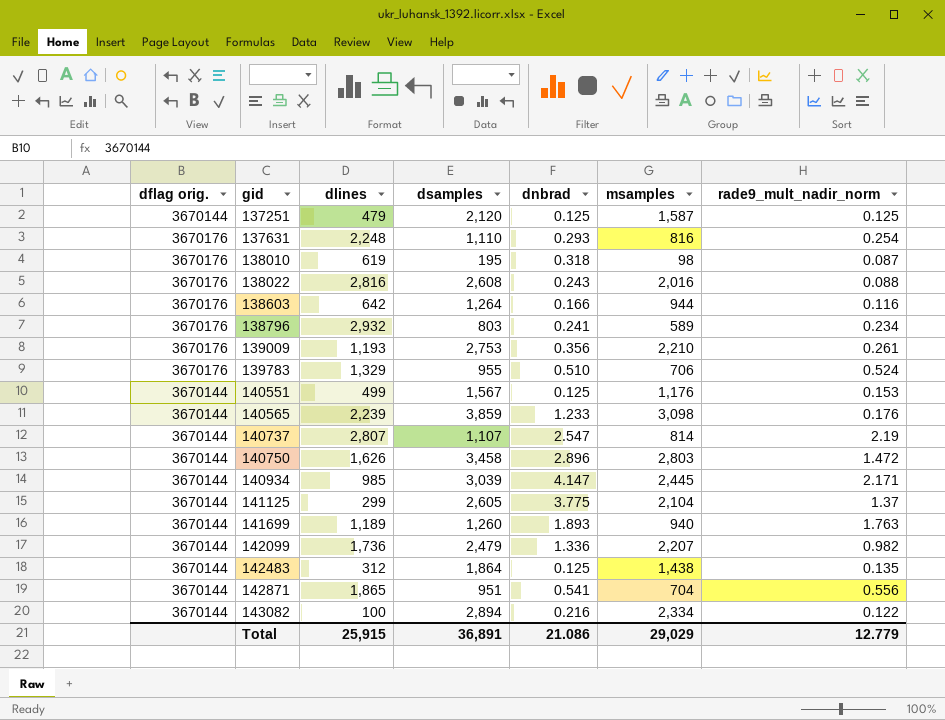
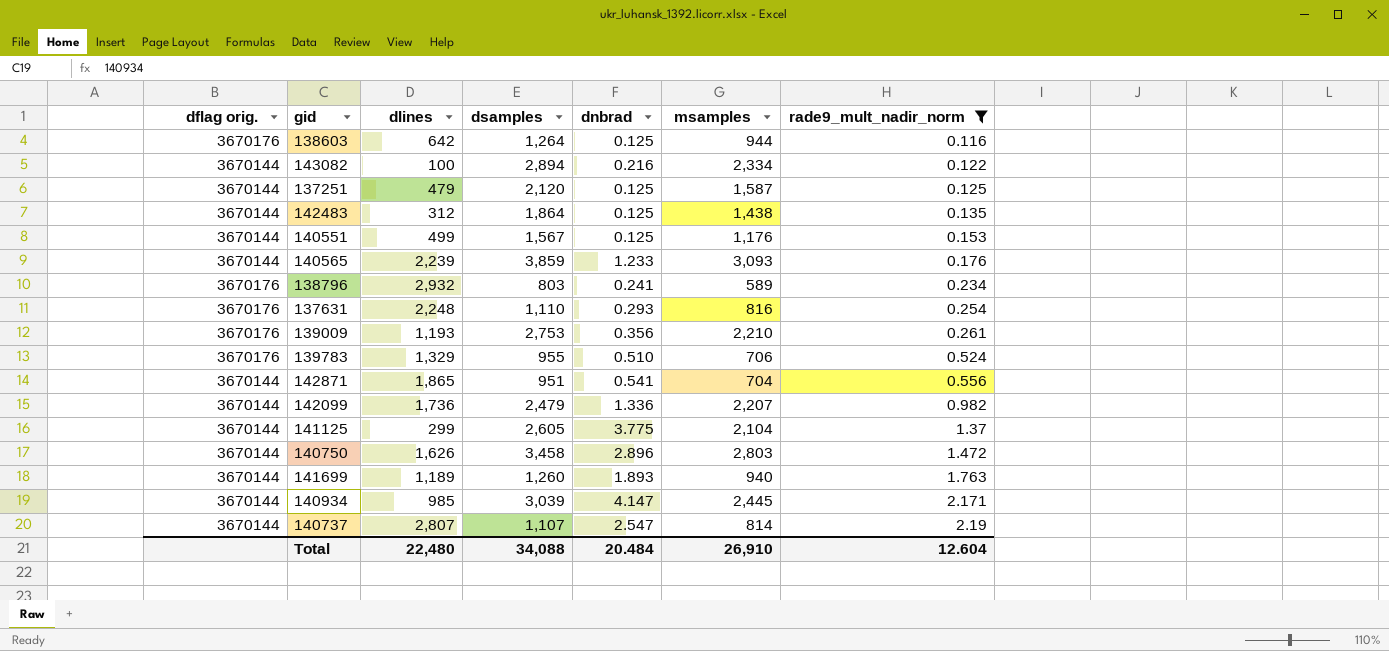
filter: none -> rade9_mult_nadir_norm >= 0.116
row order: gid ascending -> rade9_mult_nadir_norm ascending
138603 | dnbrad: 0.166 -> 0.125
140565 | msamples: 3,098 -> 3,093
Total | dlines: 25,915 -> 22,480
Total | dsamples: 36,891 -> 34,088
Total | dnbrad: 21.086 -> 20.484
Total | msamples: 29,029 -> 26,910
Total | rade9_mult_nadir_norm: 12.779 -> 12.604

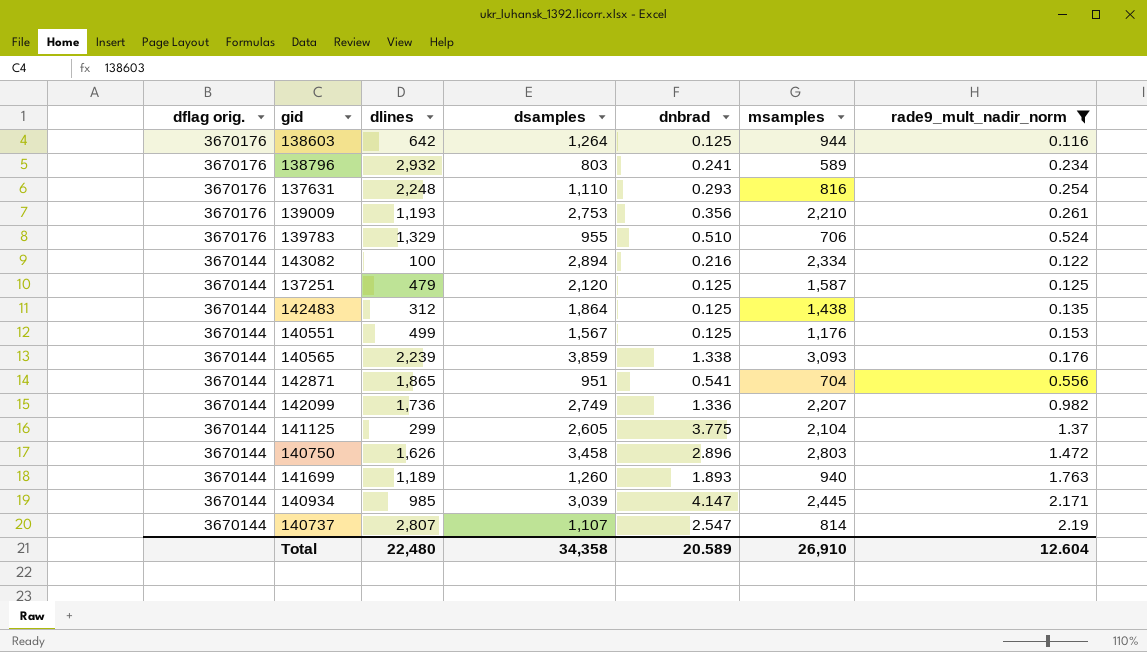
row order: rade9_mult_nadir_norm ascending -> dflag orig. descending
140565 | dnbrad: 1.233 -> 1.338
142099 | dsamples: 2,479 -> 2,749
Total | dsamples: 34,088 -> 34,358
Total | dnbrad: 20.484 -> 20.589

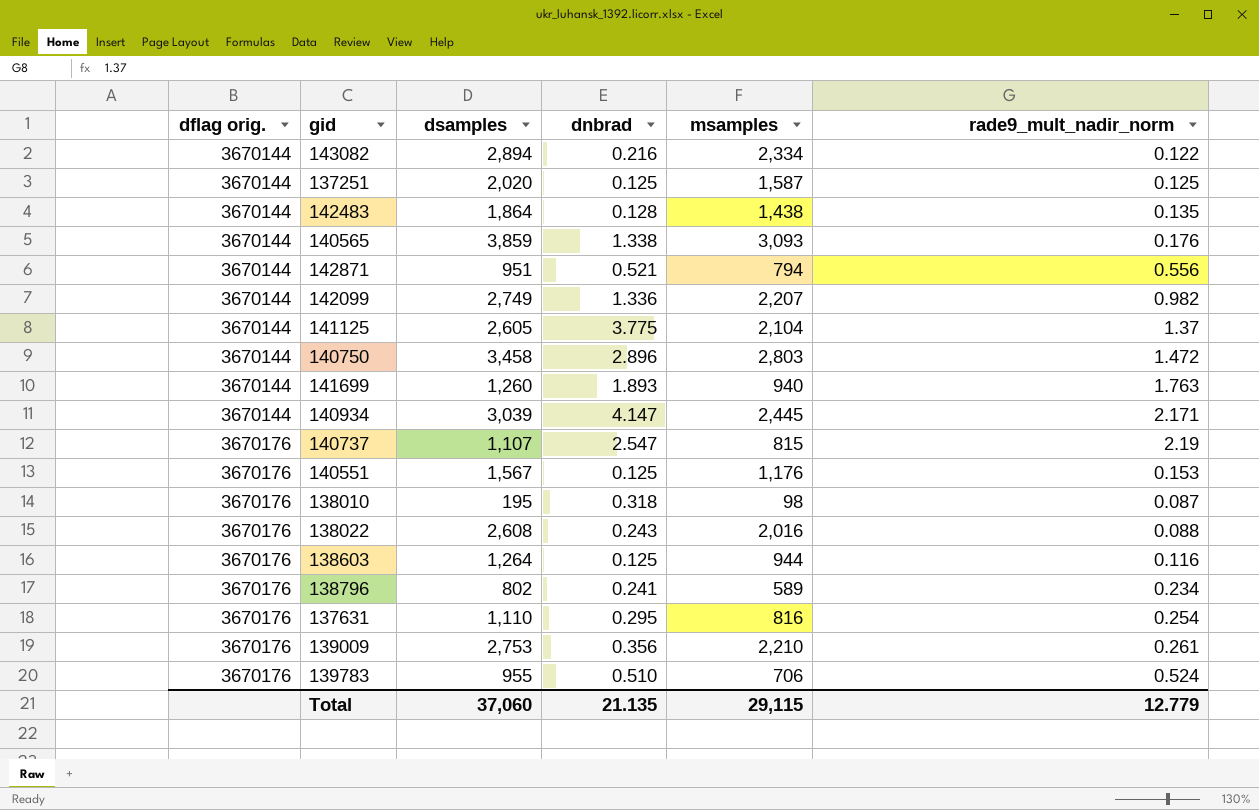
filter: rade9_mult_nadir_norm >= 0.116 -> none
row order: dflag orig. descending -> dflag orig. ascending
column dlines | position: 3 -> none
137251 | dsamples: 2,120 -> 2,020
142483 | dnbrad: 0.125 -> 0.128
142871 | dnbrad: 0.541 -> 0.521
142871 | msamples: 704 -> 794
140737 | dflag orig.: 3670144 -> 3670176
140737 | msamples: 814 -> 815
140551 | dflag orig.: 3670144 -> 3670176
138796 | dsamples: 803 -> 802
137631 | dnbrad: 0.293 -> 0.295
Total | dsamples: 34,358 -> 37,060
Total | dnbrad: 20.589 -> 21.135
Total | msamples: 26,910 -> 29,115
Total | rade9_mult_nadir_norm: 12.604 -> 12.779

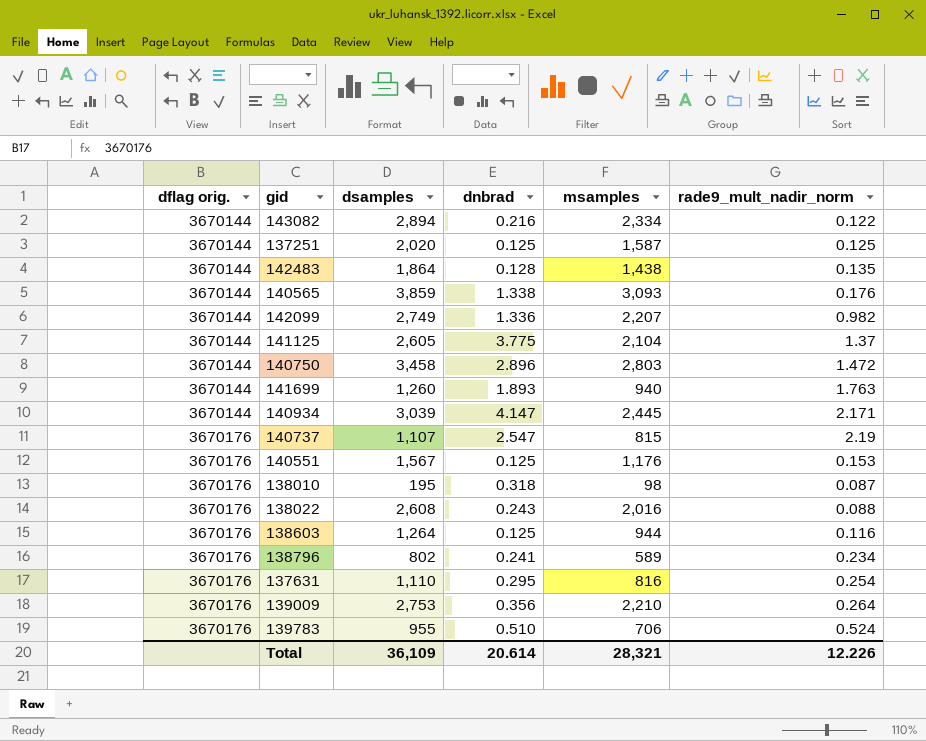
row 142871: 3670144 | 951 | 0.521 | 794 | 0.556 -> none
139009 | rade9_mult_nadir_norm: 0.261 -> 0.264
Total | dsamples: 37,060 -> 36,109
Total | dnbrad: 21.135 -> 20.614
Total | msamples: 29,115 -> 28,321
Total | rade9_mult_nadir_norm: 12.779 -> 12.226

